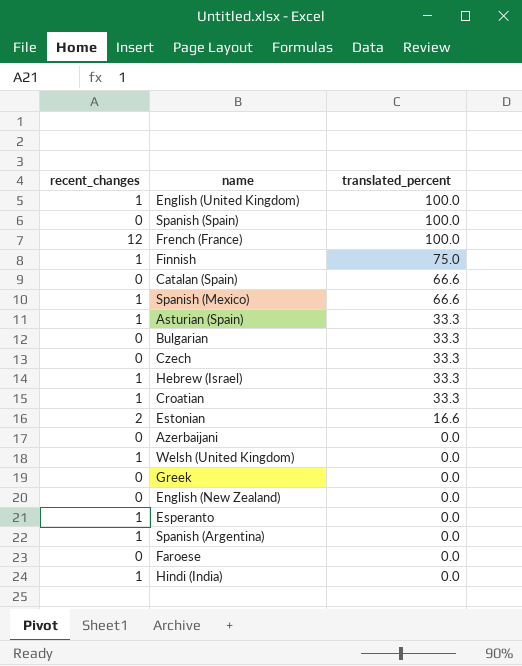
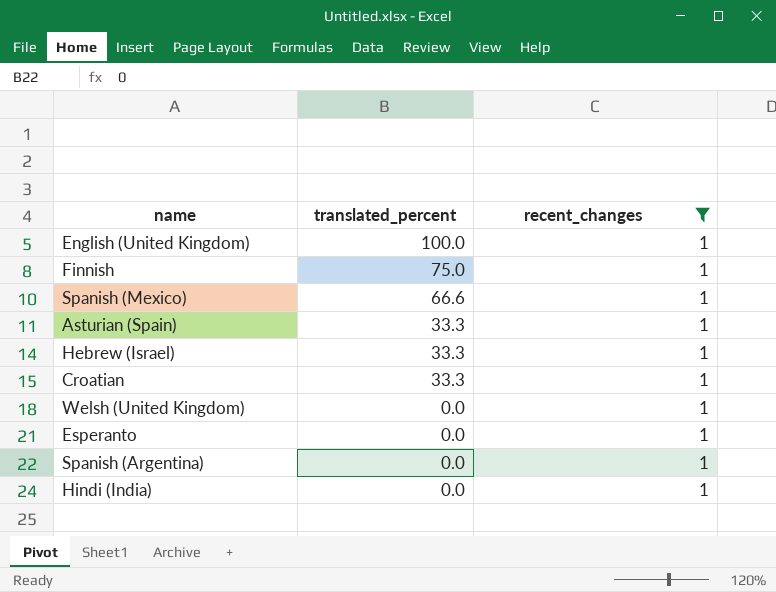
filter: none -> recent_changes = 1
column recent_changes | position: 1 -> 3

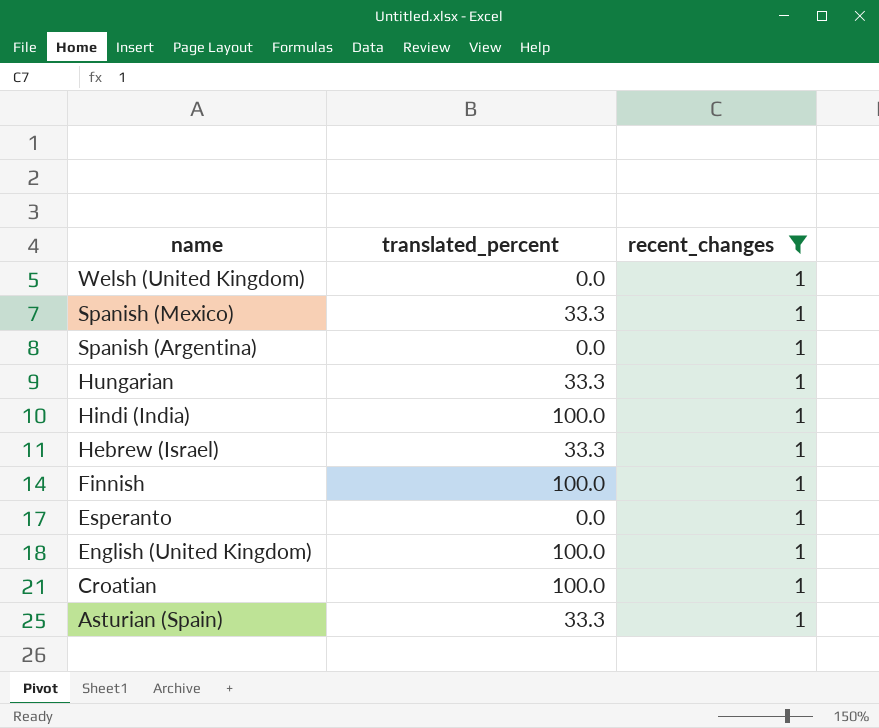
row order: translated_percent descending -> name descending
Spanish (Mexico) | translated_percent: 66.6 -> 33.3
row Hungarian: none -> 33.3 | 1
Hindi (India) | translated_percent: 0.0 -> 100.0
Finnish | translated_percent: 75.0 -> 100.0
Croatian | translated_percent: 33.3 -> 100.0

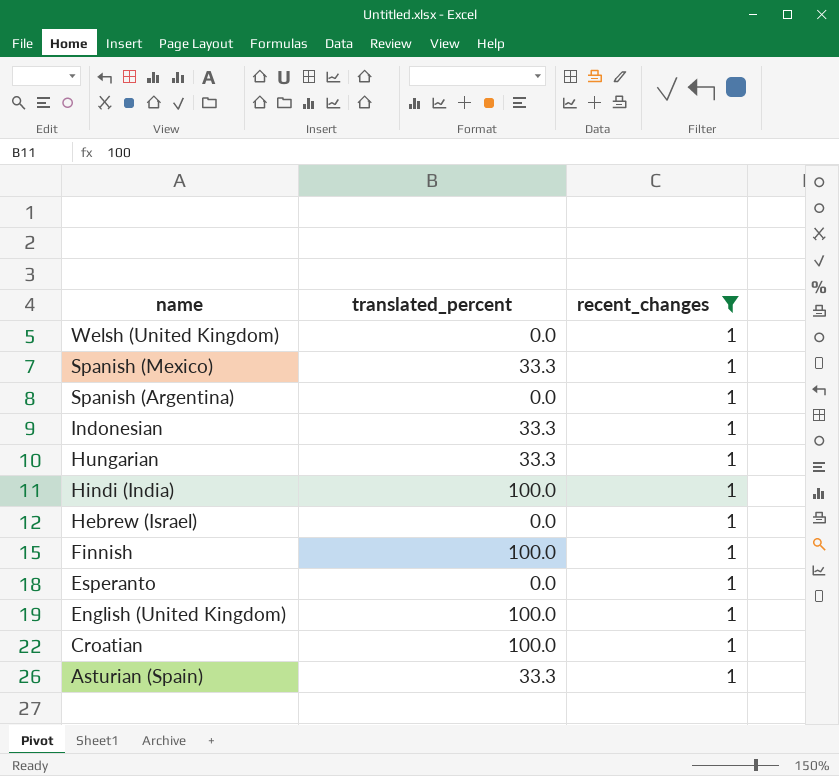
row Indonesian: none -> 33.3 | 1
Hebrew (Israel) | translated_percent: 33.3 -> 0.0

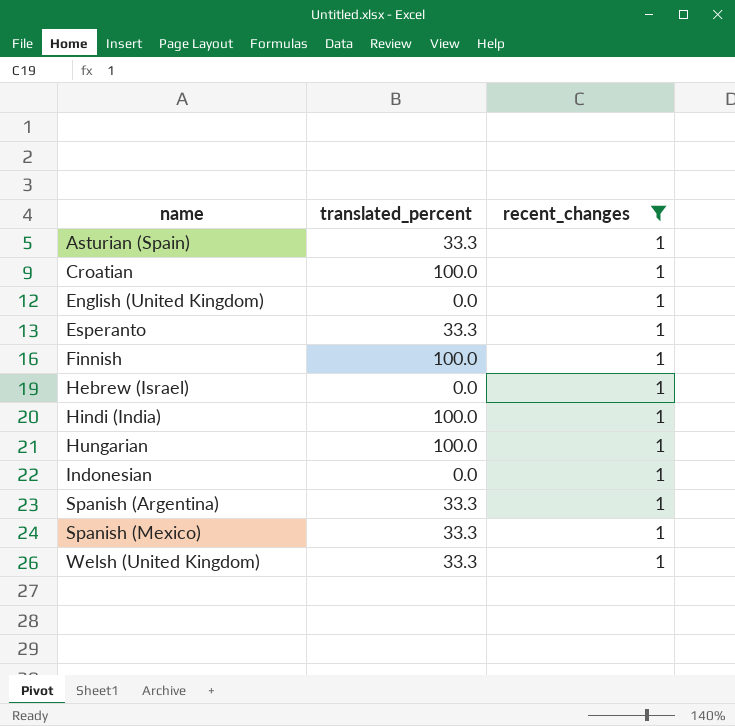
row order: name descending -> name ascending
English (United Kingdom) | translated_percent: 100.0 -> 0.0
Esperanto | translated_percent: 0.0 -> 33.3
Hungarian | translated_percent: 33.3 -> 100.0
Indonesian | translated_percent: 33.3 -> 0.0
Spanish (Argentina) | translated_percent: 0.0 -> 33.3
Welsh (United Kingdom) | translated_percent: 0.0 -> 33.3

